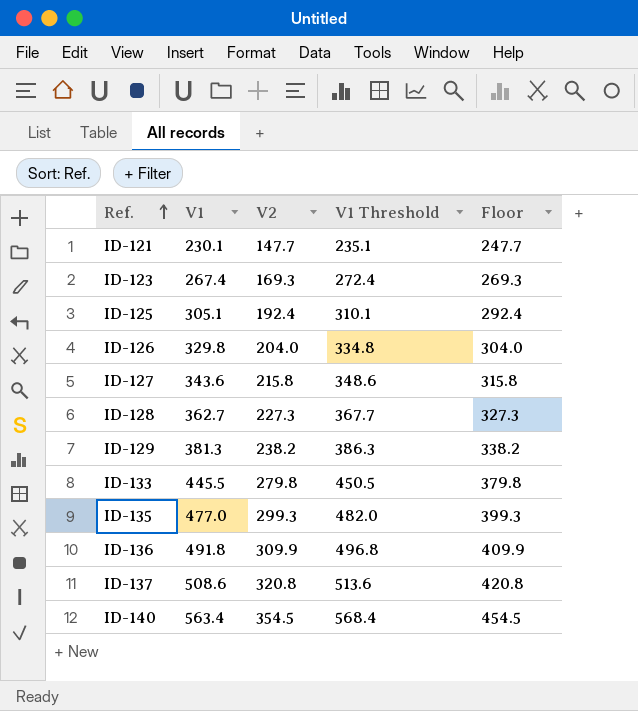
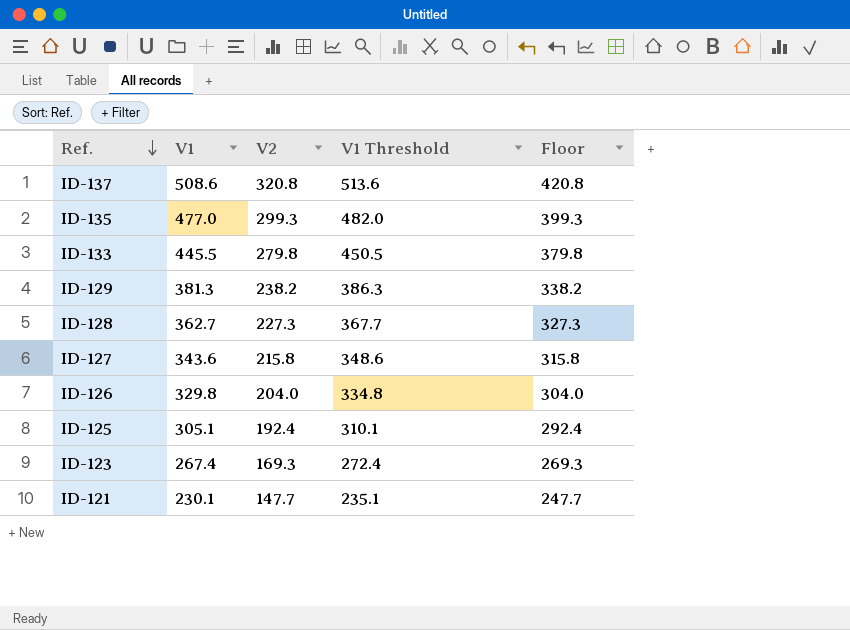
row order: Ref. ascending -> Ref. descending
row ID-136: 491.8 | 309.9 | 496.8 | 409.9 -> none
row ID-140: 563.4 | 354.5 | 568.4 | 454.5 -> none

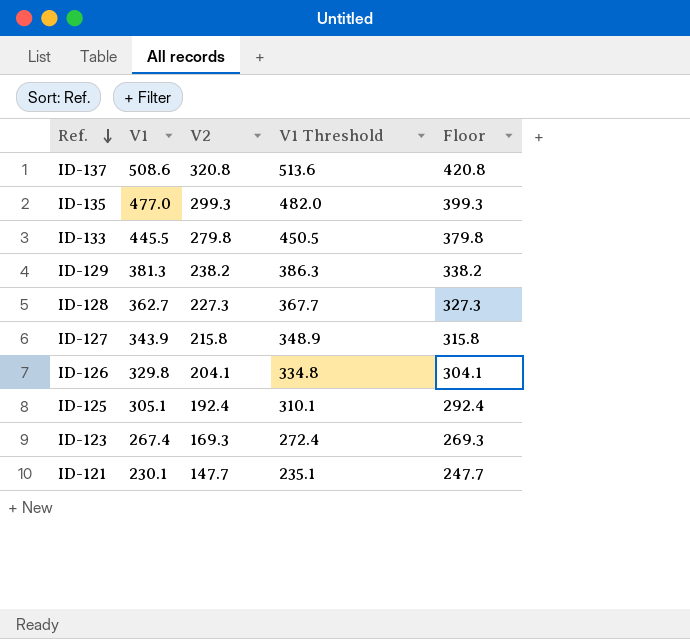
ID-127 | V1: 343.6 -> 343.9
ID-127 | V1 Threshold: 348.6 -> 348.9
ID-126 | V2: 204.0 -> 204.1
ID-126 | Floor: 304.0 -> 304.1

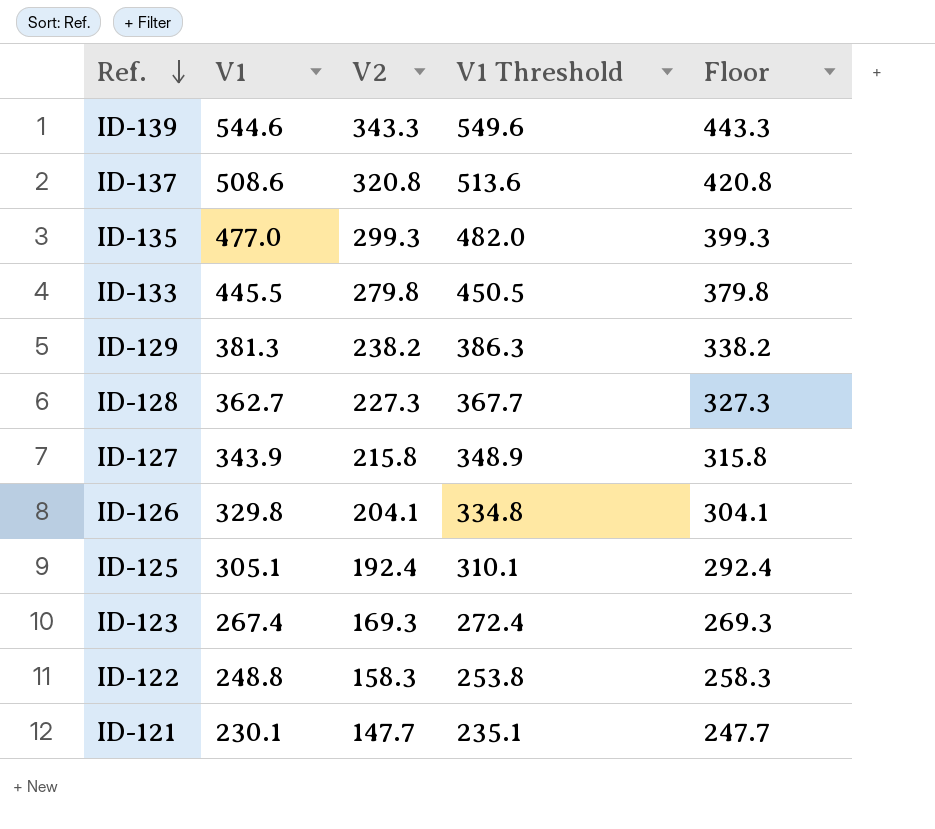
row ID-139: none -> 544.6 | 343.3 | 549.6 | 443.3
row ID-122: none -> 248.8 | 158.3 | 253.8 | 258.3

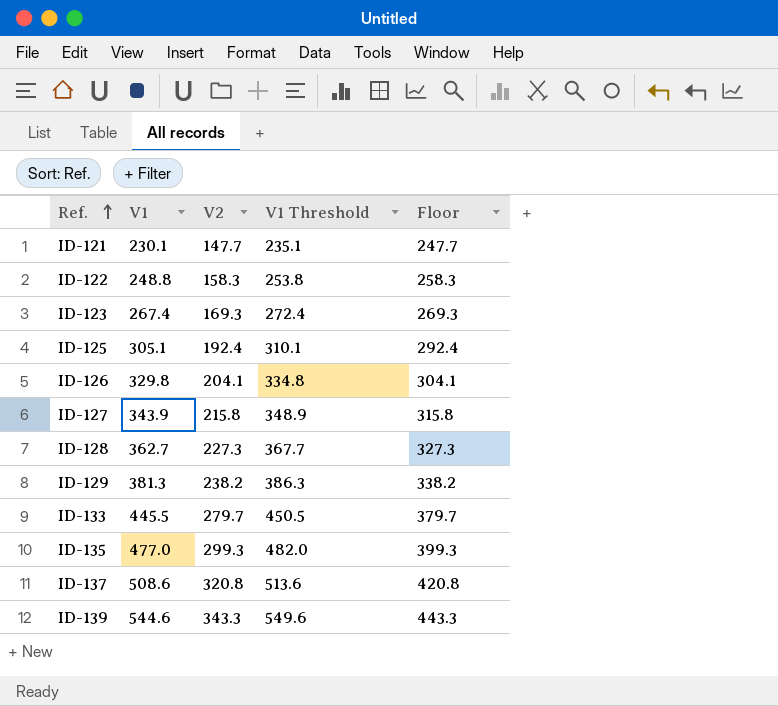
row order: Ref. descending -> Ref. ascending
ID-133 | V2: 279.8 -> 279.7
ID-133 | Floor: 379.8 -> 379.7

